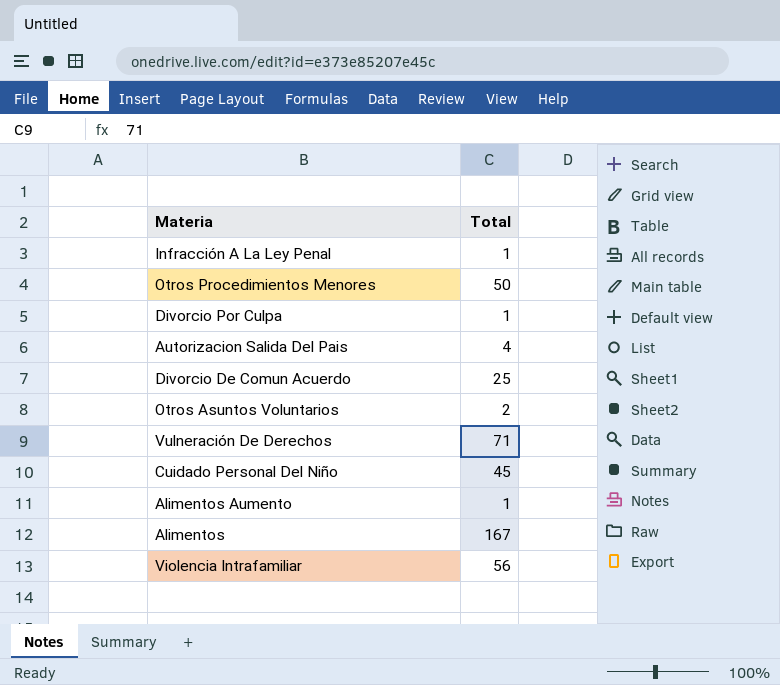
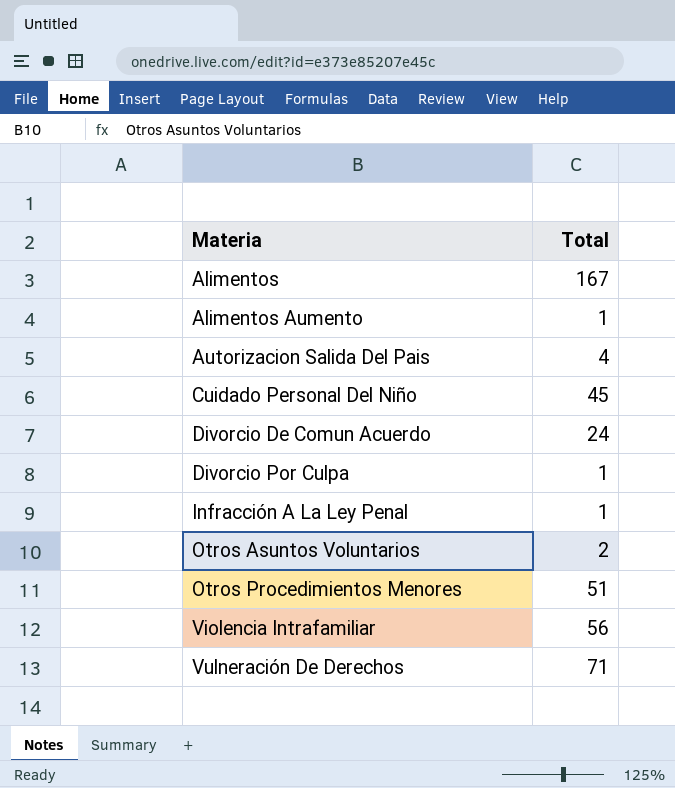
row order: none -> Materia ascending
Divorcio De Comun Acuerdo | Total: 25 -> 24
Otros Procedimientos Menores | Total: 50 -> 51

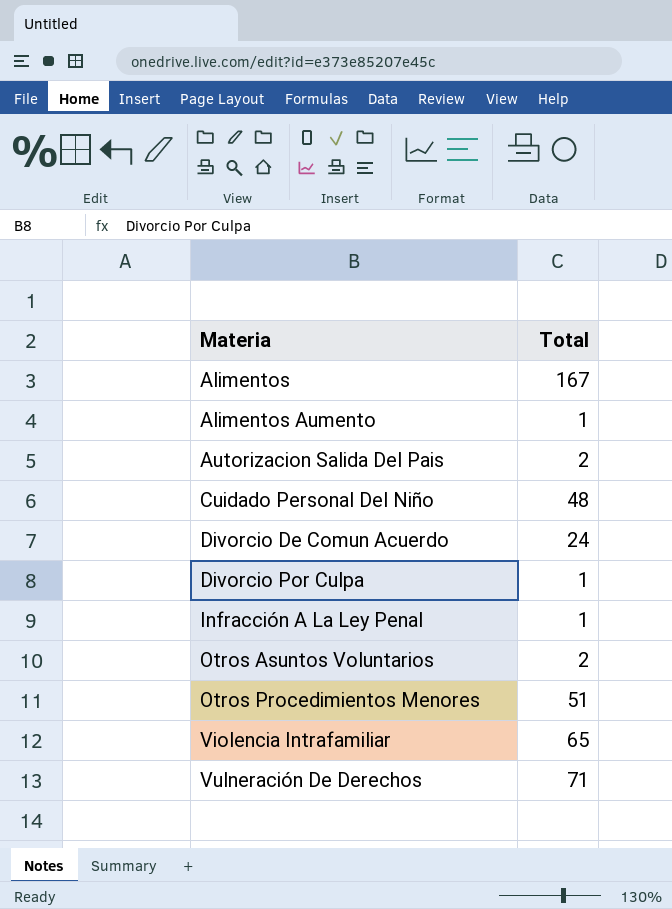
Autorizacion Salida Del Pais | Total: 4 -> 2
Cuidado Personal Del Niño | Total: 45 -> 48
Violencia Intrafamiliar | Total: 56 -> 65

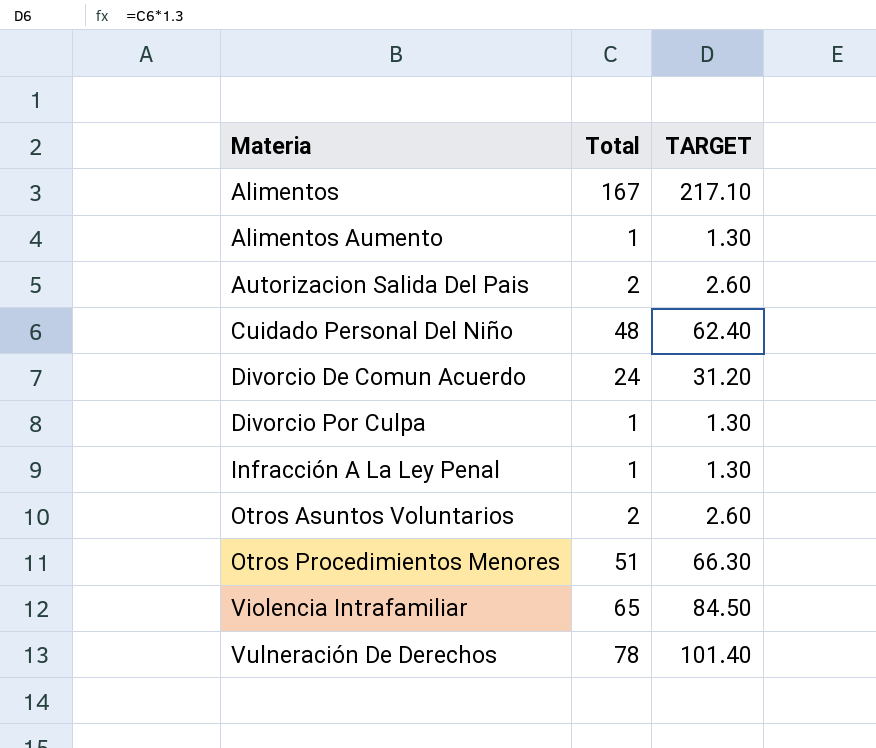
column TARGET | formula: none -> [Total] * 1.3
Vulneración De Derechos | Total: 71 -> 78

